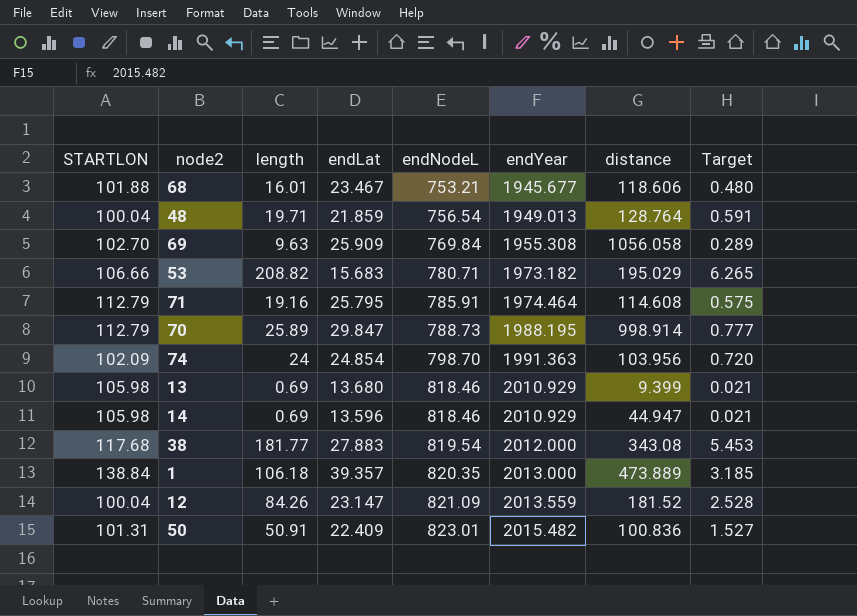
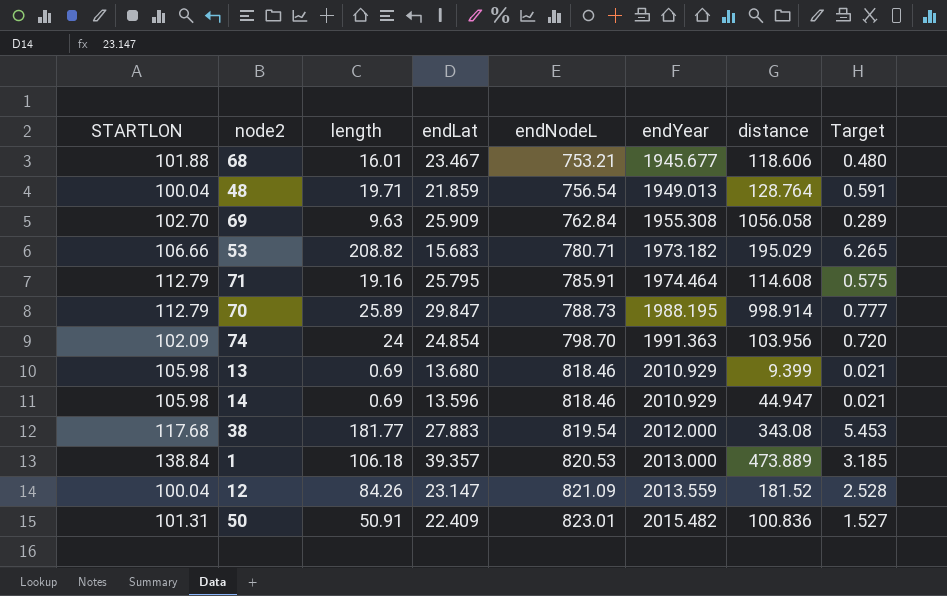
69 | endNodeL: 769.84 -> 762.84
1 | endNodeL: 820.35 -> 820.53

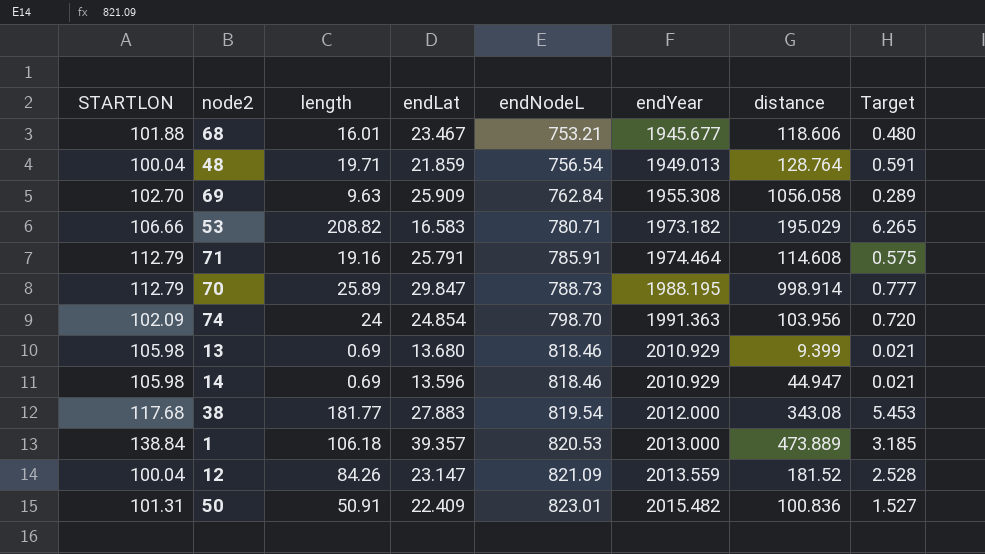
53 | endLat: 15.683 -> 16.583
71 | endLat: 25.795 -> 25.791

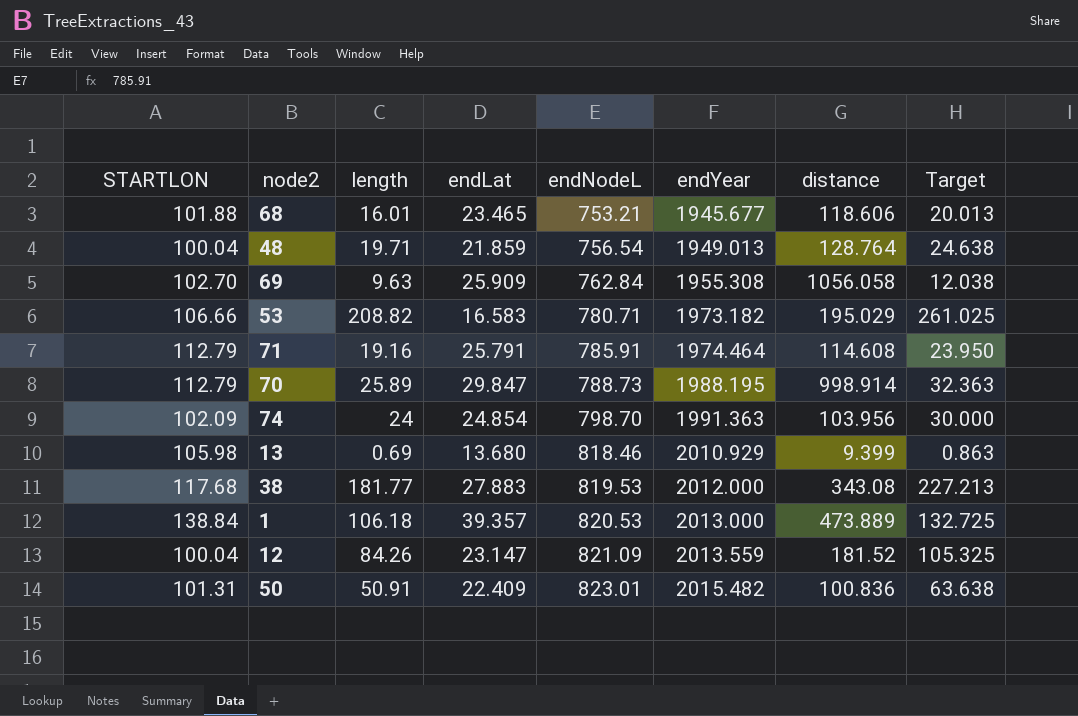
column Target | formula: [length] * 0.03 -> [length] * 1.25
row 14: 105.98 | 0.69 | 13.596 | 818.46 | 2010.929 | 44.947 | 0.021 -> none
68 | endLat: 23.467 -> 23.465
38 | endNodeL: 819.54 -> 819.53

